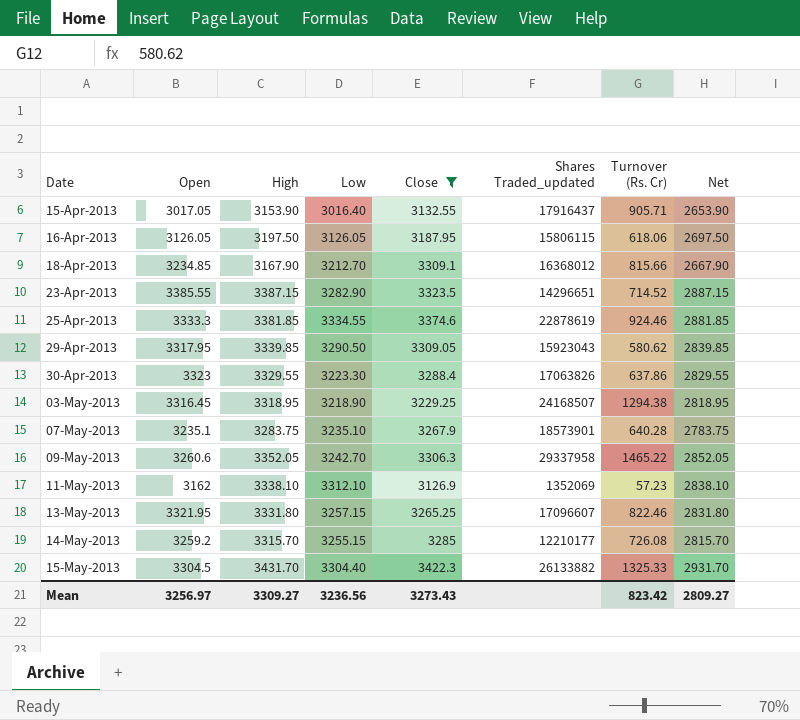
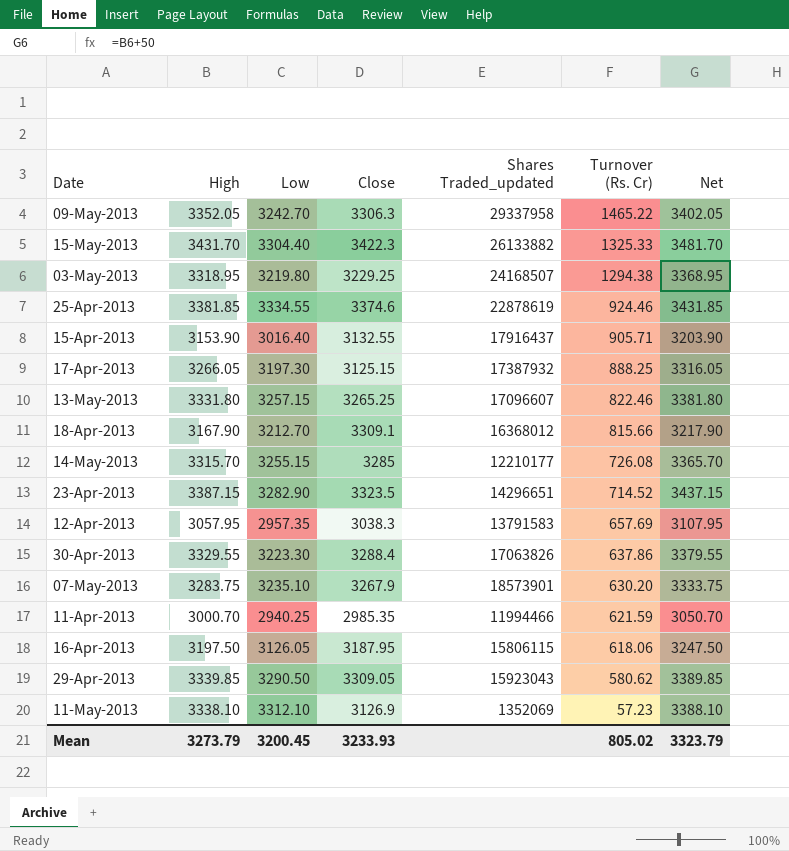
filter: Close >= 3126.9 -> none
row order: Date ascending -> Turnover (Rs. Cr) descending
column Open | position: 2 -> none
column Net | formula: [High] - 500 -> [High] + 50
03-May-2013 | Low: 3218.90 -> 3219.80
07-May-2013 | Turnover (Rs. Cr): 640.28 -> 630.20
Mean | High: 3309.27 -> 3273.79
Mean | Low: 3236.56 -> 3200.45
Mean | Close: 3273.43 -> 3233.93
Mean | Turnover (Rs. Cr): 823.42 -> 805.02
Mean | Net: 2809.27 -> 3323.79

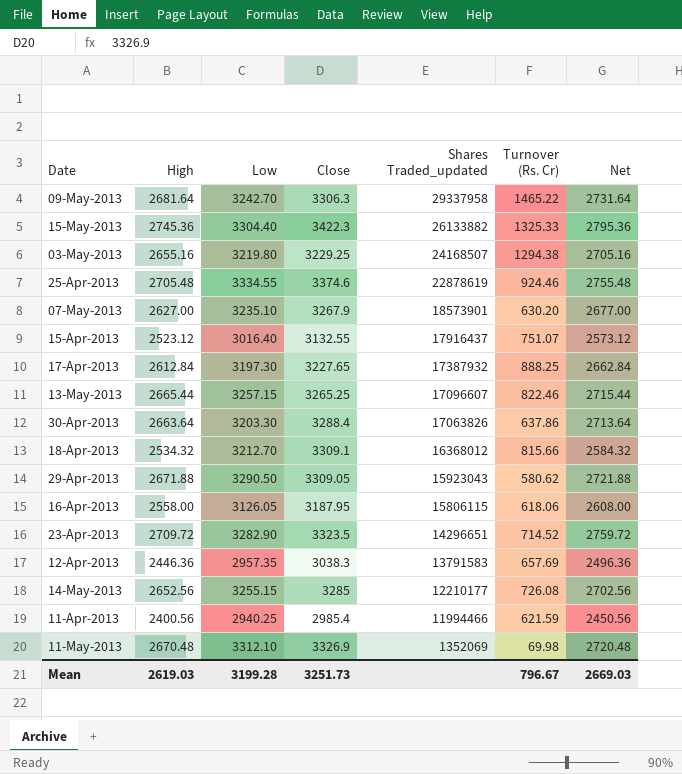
row order: Turnover (Rs. Cr) descending -> Shares Traded_updated descending
09-May-2013 | High: 3352.05 -> 2681.64
09-May-2013 | Net: 3402.05 -> 2731.64
15-May-2013 | High: 3431.70 -> 2745.36
15-May-2013 | Net: 3481.70 -> 2795.36
03-May-2013 | High: 3318.95 -> 2655.16
03-May-2013 | Net: 3368.95 -> 2705.16
25-Apr-2013 | High: 3381.85 -> 2705.48
25-Apr-2013 | Net: 3431.85 -> 2755.48
07-May-2013 | High: 3283.75 -> 2627.00
07-May-2013 | Net: 3333.75 -> 2677.00
15-Apr-2013 | High: 3153.90 -> 2523.12
15-Apr-2013 | Turnover (Rs. Cr): 905.71 -> 751.07
15-Apr-2013 | Net: 3203.90 -> 2573.12
17-Apr-2013 | High: 3266.05 -> 2612.84
17-Apr-2013 | Close: 3125.15 -> 3227.65
17-Apr-2013 | Net: 3316.05 -> 2662.84
13-May-2013 | High: 3331.80 -> 2665.44
13-May-2013 | Net: 3381.80 -> 2715.44
30-Apr-2013 | High: 3329.55 -> 2663.64
30-Apr-2013 | Low: 3223.30 -> 3203.30
30-Apr-2013 | Net: 3379.55 -> 2713.64
18-Apr-2013 | High: 3167.90 -> 2534.32
18-Apr-2013 | Net: 3217.90 -> 2584.32
29-Apr-2013 | High: 3339.85 -> 2671.88
29-Apr-2013 | Net: 3389.85 -> 2721.88
16-Apr-2013 | High: 3197.50 -> 2558.00
16-Apr-2013 | Net: 3247.50 -> 2608.00
23-Apr-2013 | High: 3387.15 -> 2709.72
23-Apr-2013 | Net: 3437.15 -> 2759.72
12-Apr-2013 | High: 3057.95 -> 2446.36
12-Apr-2013 | Net: 3107.95 -> 2496.36
14-May-2013 | High: 3315.70 -> 2652.56
14-May-2013 | Net: 3365.70 -> 2702.56
11-Apr-2013 | High: 3000.70 -> 2400.56
11-Apr-2013 | Close: 2985.35 -> 2985.4
11-Apr-2013 | Net: 3050.70 -> 2450.56
11-May-2013 | High: 3338.10 -> 2670.48
11-May-2013 | Close: 3126.9 -> 3326.9
11-May-2013 | Turnover (Rs. Cr): 57.23 -> 69.98
11-May-2013 | Net: 3388.10 -> 2720.48
Mean | High: 3273.79 -> 2619.03
Mean | Low: 3200.45 -> 3199.28
Mean | Close: 3233.93 -> 3251.73
Mean | Turnover (Rs. Cr): 805.02 -> 796.67
Mean | Net: 3323.79 -> 2669.03

